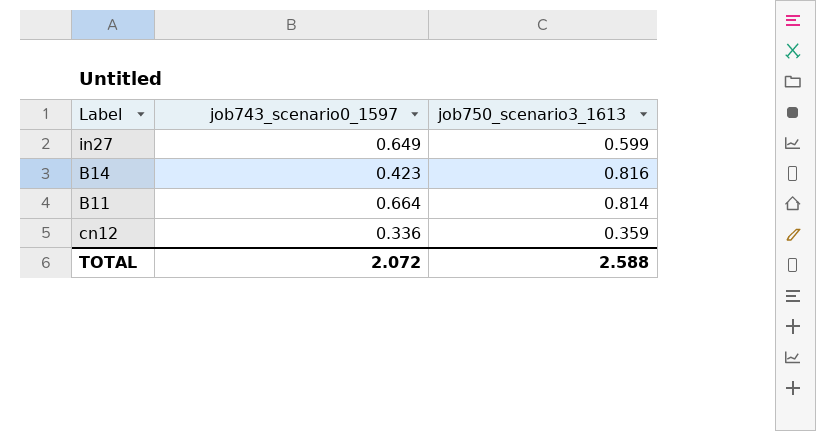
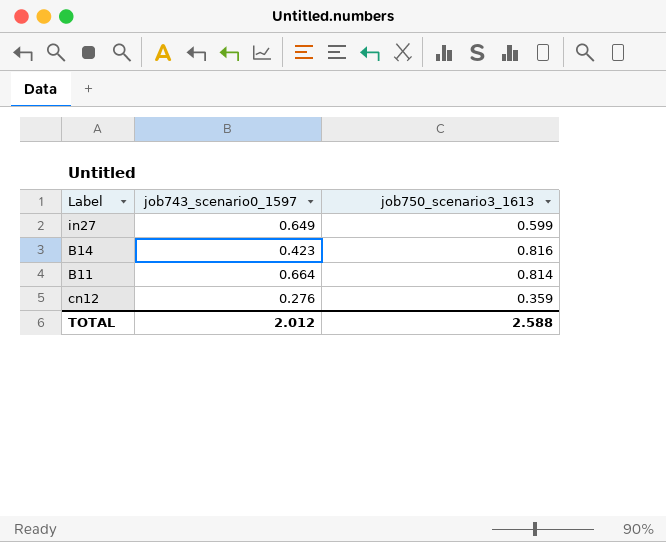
cn12 | job743_scenario0_1597: 0.336 -> 0.276
TOTAL | job743_scenario0_1597: 2.072 -> 2.012

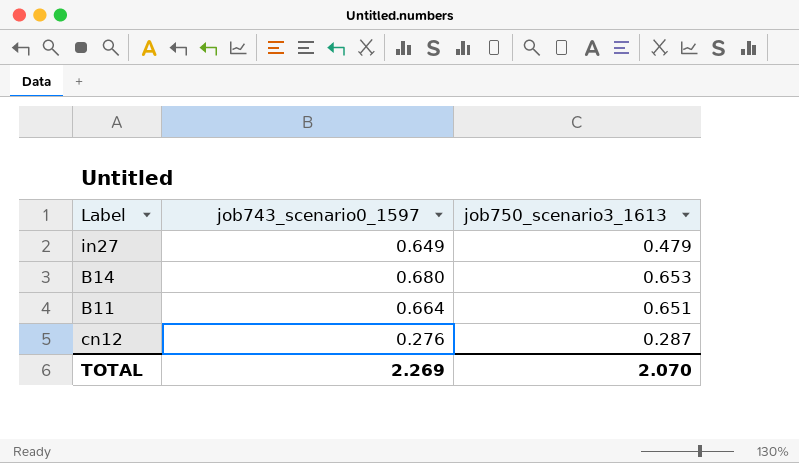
in27 | job750_scenario3_1613: 0.599 -> 0.479
B14 | job743_scenario0_1597: 0.423 -> 0.680
B14 | job750_scenario3_1613: 0.816 -> 0.653
B11 | job750_scenario3_1613: 0.814 -> 0.651
cn12 | job750_scenario3_1613: 0.359 -> 0.287
TOTAL | job743_scenario0_1597: 2.012 -> 2.269
TOTAL | job750_scenario3_1613: 2.588 -> 2.070

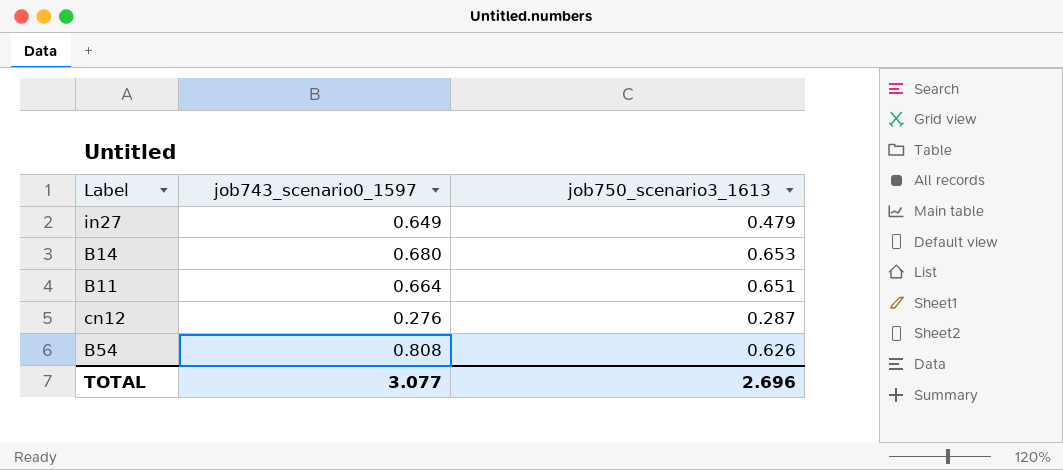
row B54: none -> 0.808 | 0.626
TOTAL | job743_scenario0_1597: 2.269 -> 3.077
TOTAL | job750_scenario3_1613: 2.070 -> 2.696

